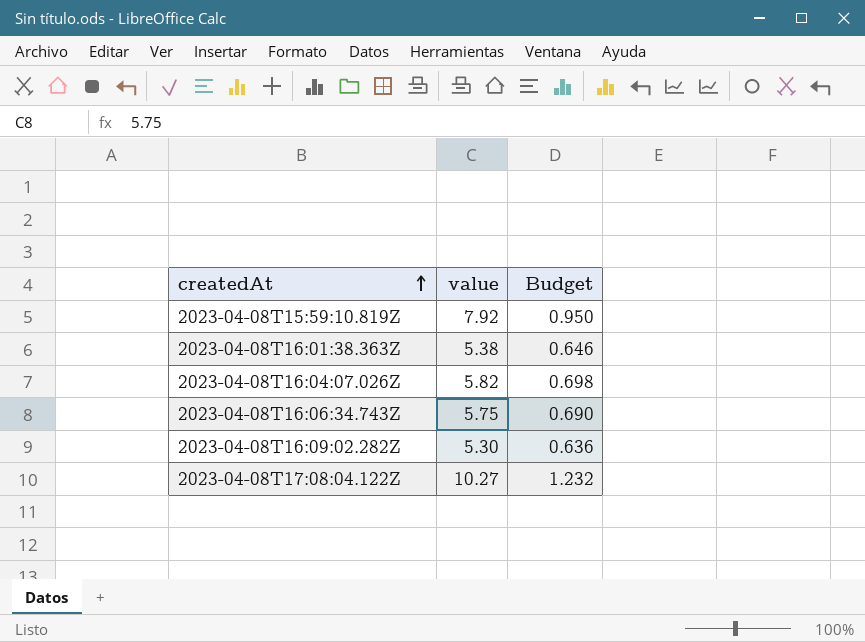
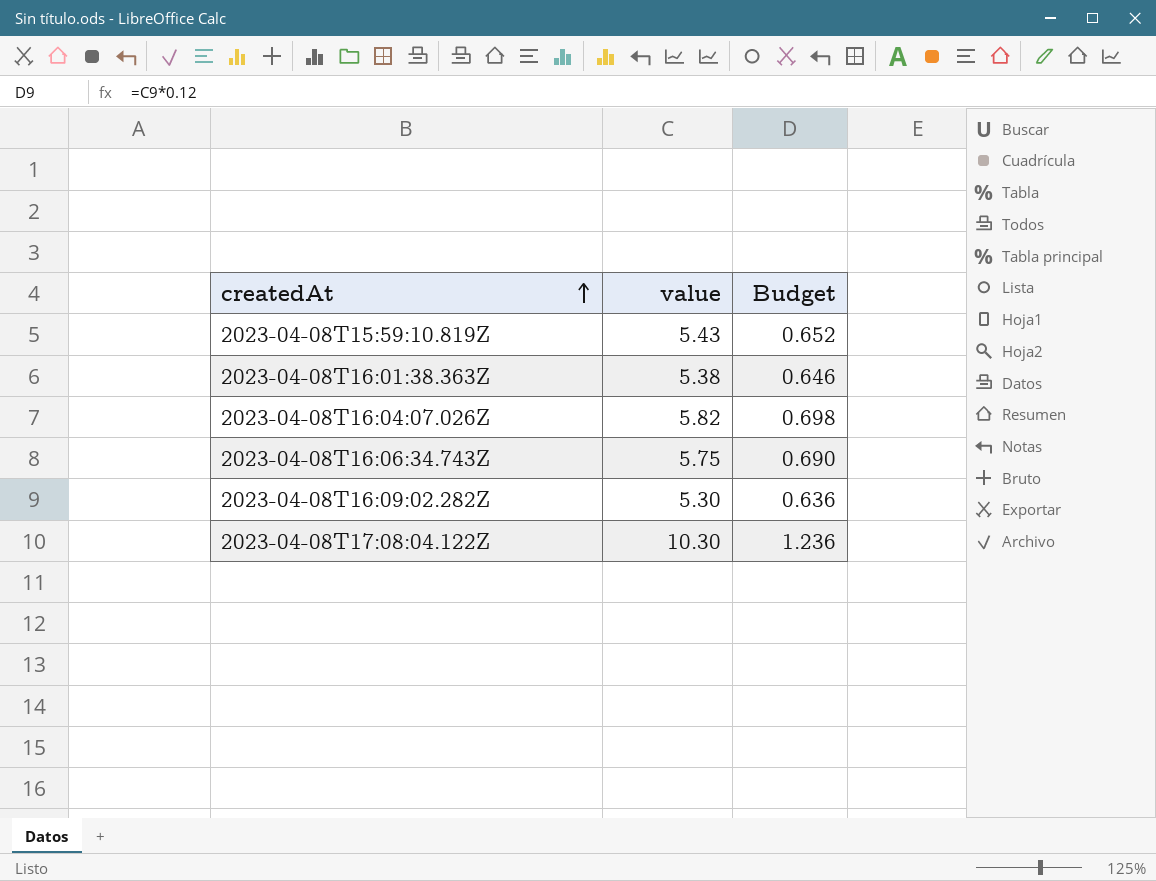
2023-04-08T15:59:10.819Z | value: 7.92 -> 5.43
2023-04-08T15:59:10.819Z | Budget: 0.950 -> 0.652
2023-04-08T17:08:04.122Z | value: 10.27 -> 10.30
2023-04-08T17:08:04.122Z | Budget: 1.232 -> 1.236

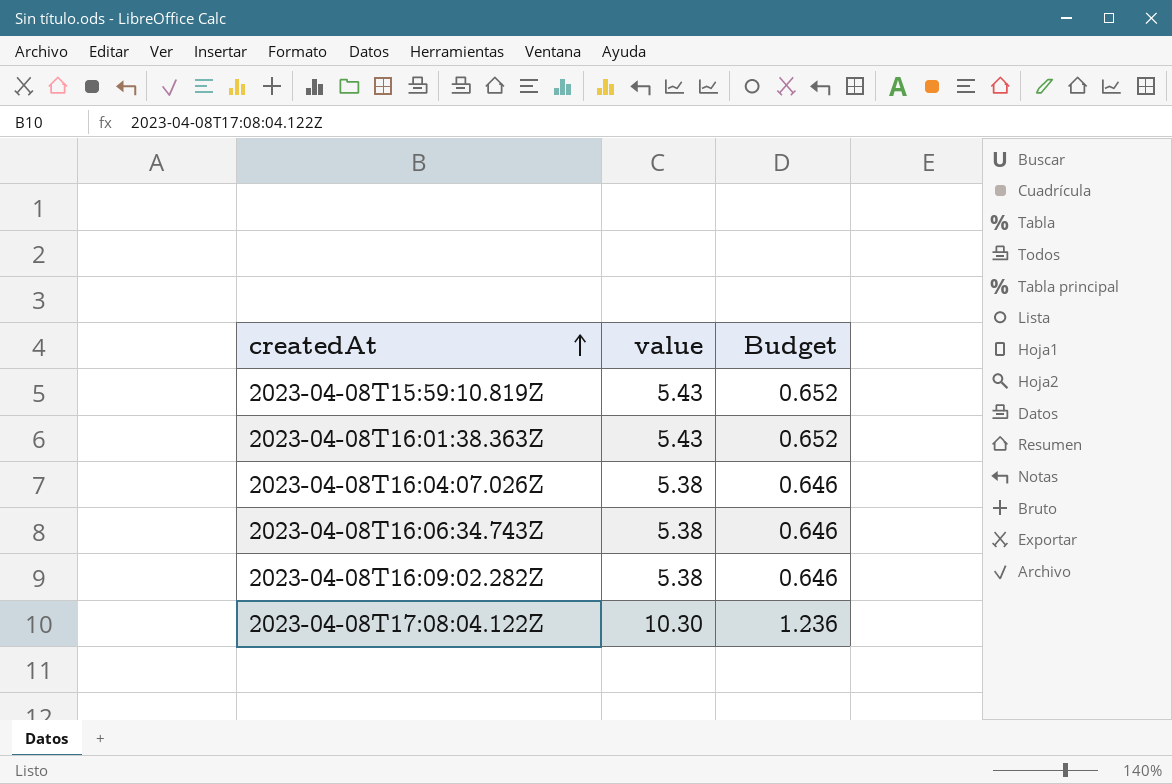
2023-04-08T16:01:38.363Z | value: 5.38 -> 5.43
2023-04-08T16:01:38.363Z | Budget: 0.646 -> 0.652
2023-04-08T16:04:07.026Z | value: 5.82 -> 5.38
2023-04-08T16:04:07.026Z | Budget: 0.698 -> 0.646
2023-04-08T16:06:34.743Z | value: 5.75 -> 5.38
2023-04-08T16:06:34.743Z | Budget: 0.690 -> 0.646
2023-04-08T16:09:02.282Z | value: 5.30 -> 5.38
2023-04-08T16:09:02.282Z | Budget: 0.636 -> 0.646

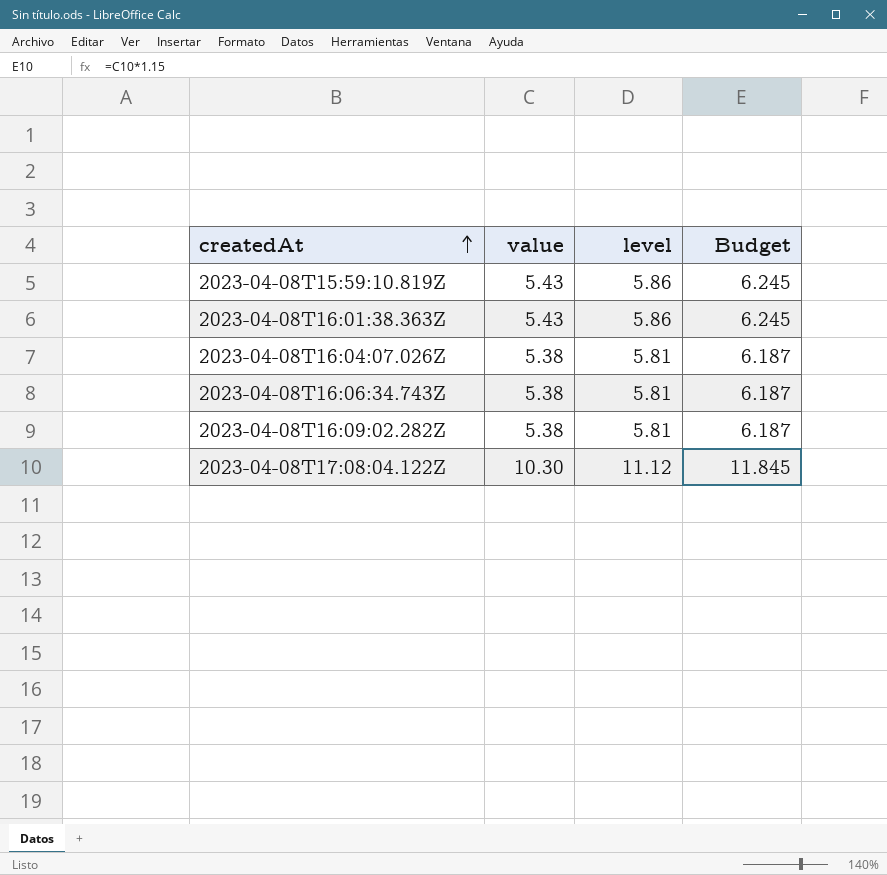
column level | formula: none -> [value] * 1.08
column Budget | formula: [value] * 0.12 -> [value] * 1.15

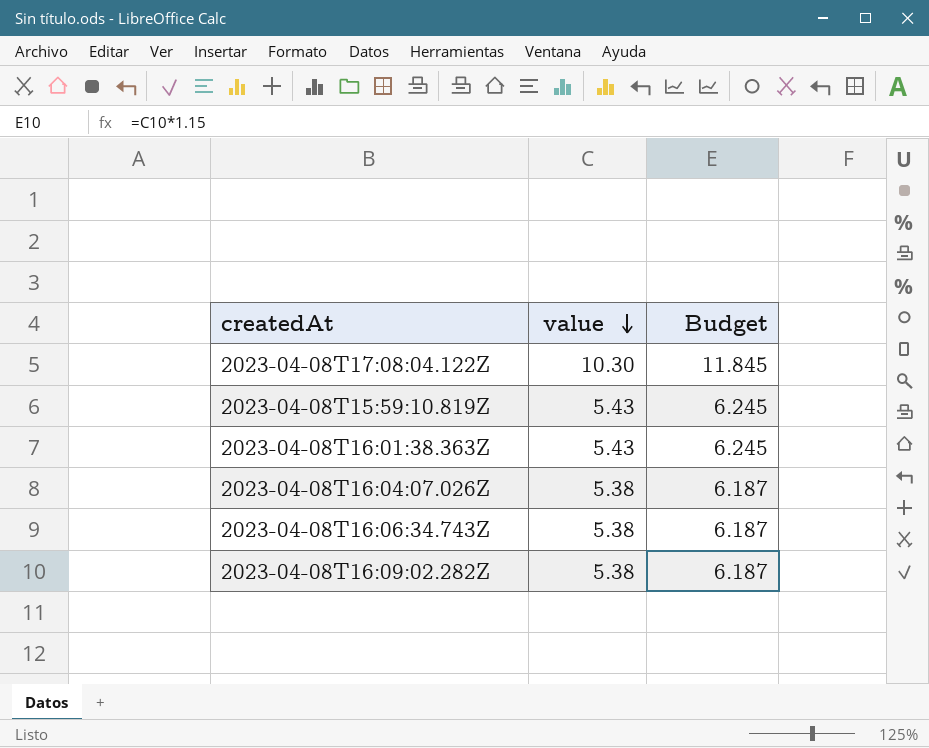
row order: createdAt ascending -> value descending
column level | formula: [value] * 1.08 -> none

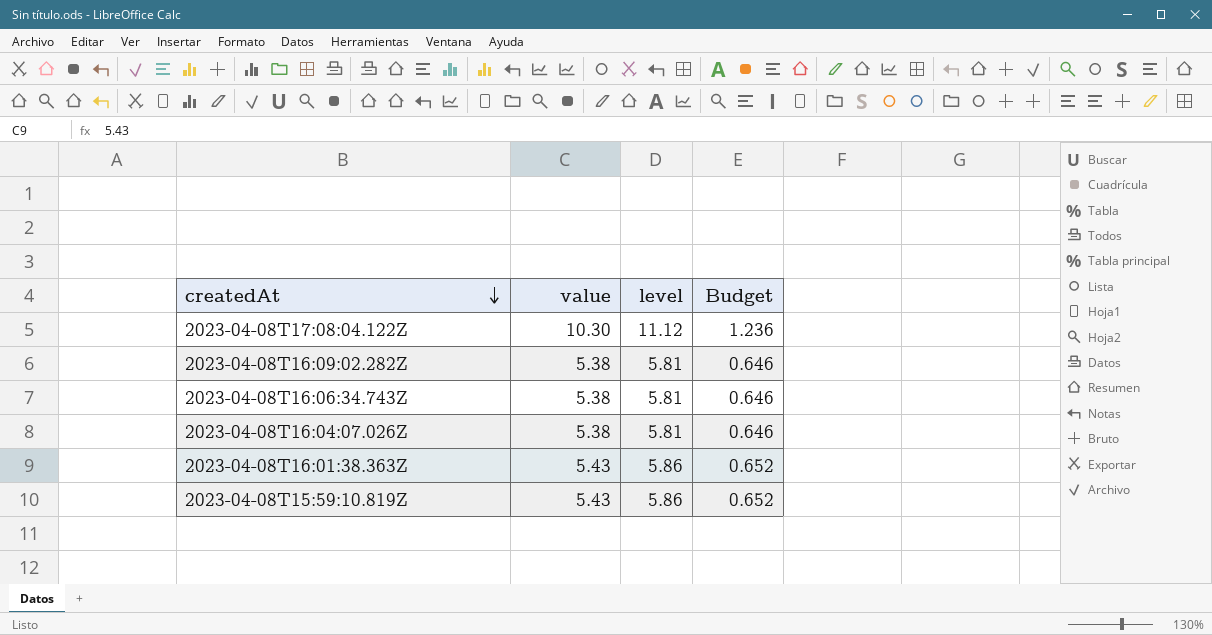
row order: value descending -> createdAt descending
column level | formula: none -> [value] * 1.08
column Budget | formula: [value] * 1.15 -> [value] * 0.12

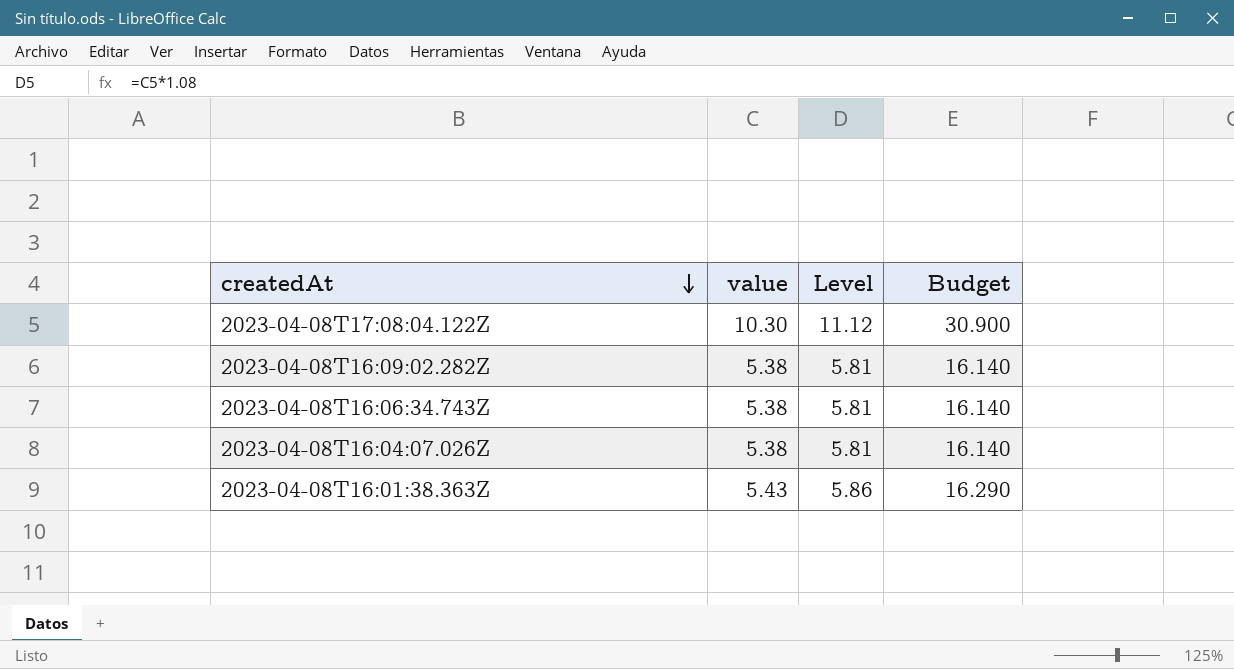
column name: level -> Level
column Budget | formula: [value] * 0.12 -> [value] * 3
row 2023-04-08T15:59:10.819Z: 5.43 | 5.86 | 0.652 -> none

